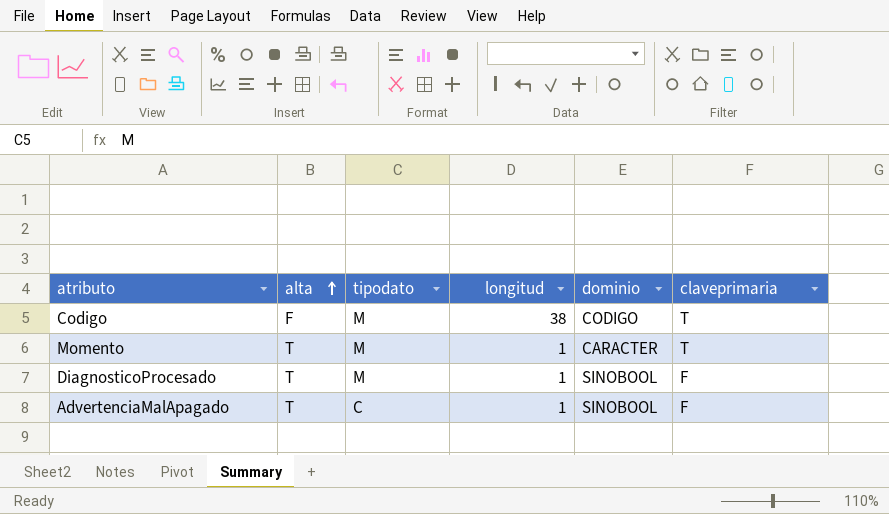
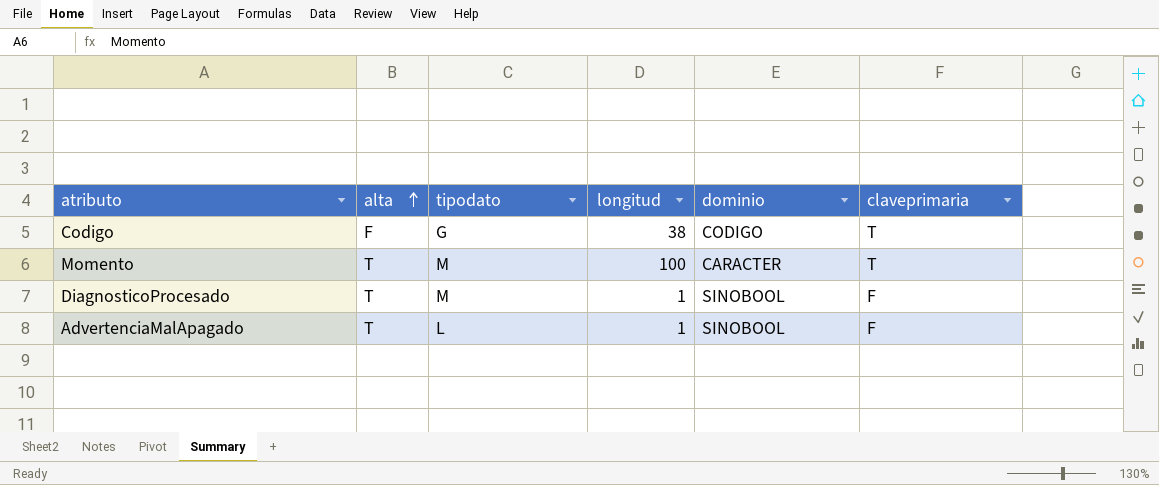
Codigo | tipodato: M -> G
Momento | longitud: 1 -> 100
AdvertenciaMalApagado | tipodato: C -> L

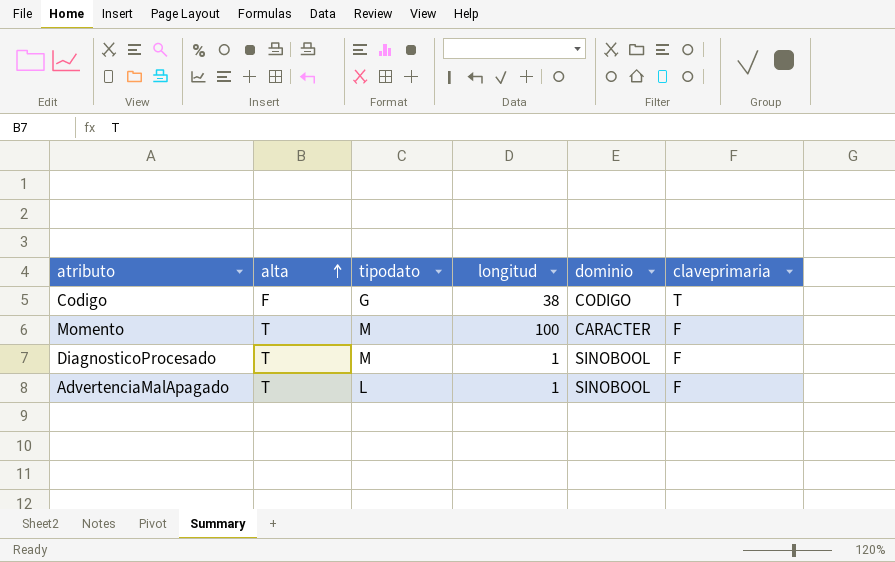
Momento | claveprimaria: T -> F

